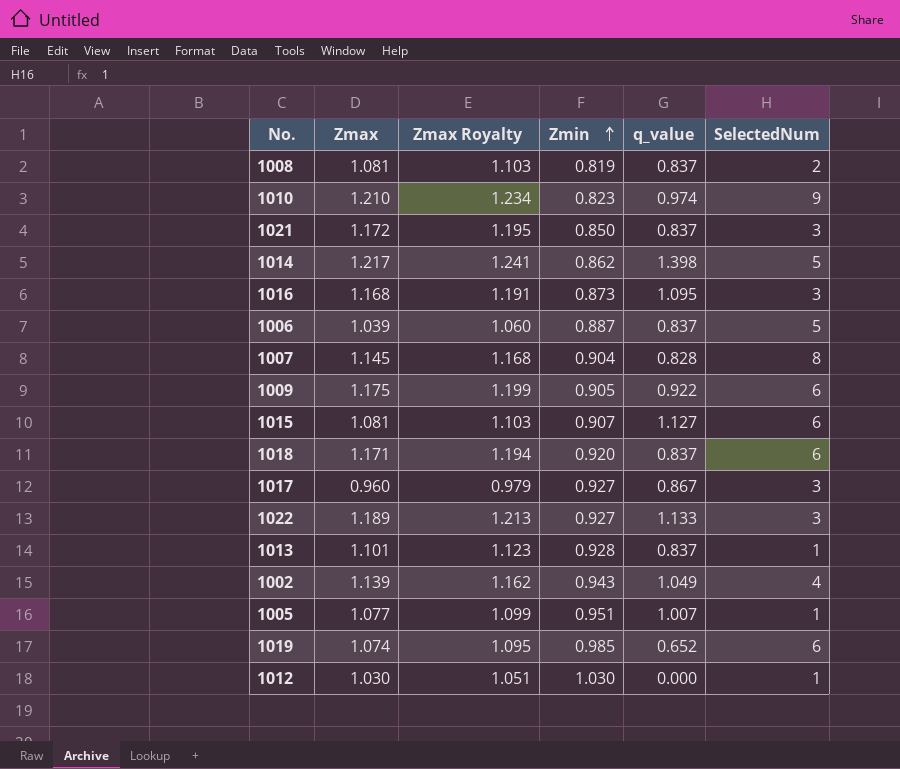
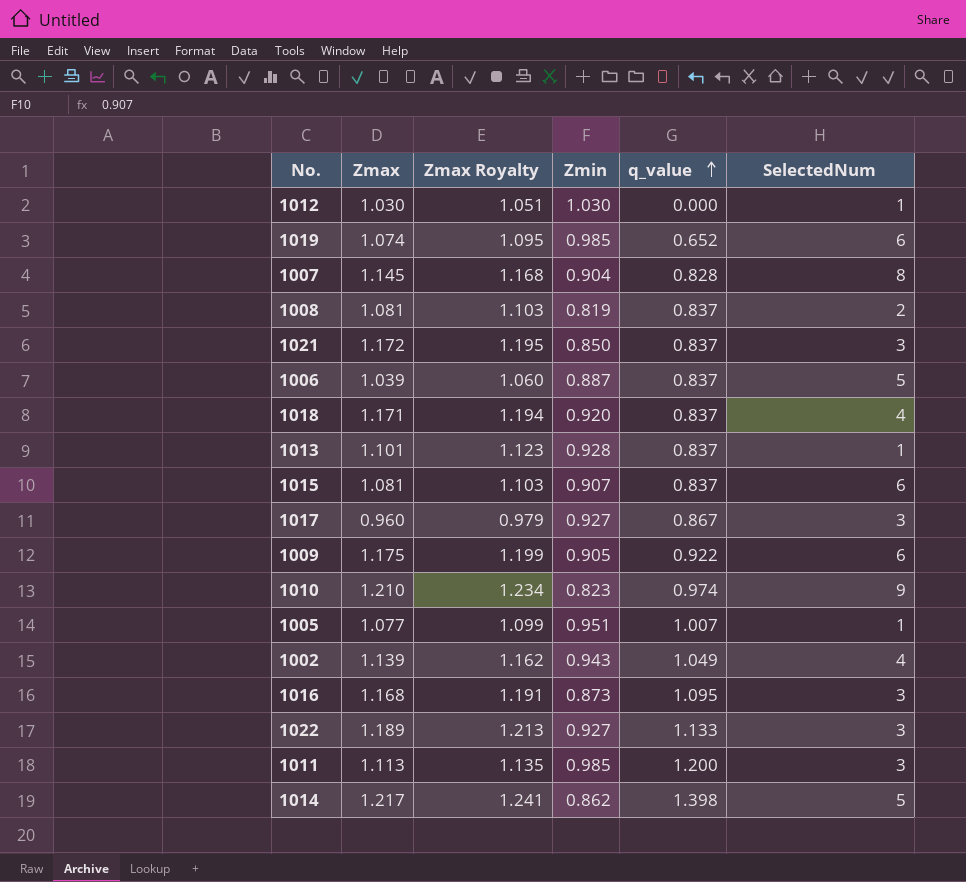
row order: Zmin ascending -> q_value ascending
1018 | SelectedNum: 6 -> 4
1015 | q_value: 1.127 -> 0.837
row 1011: none -> 1.113 | 1.135 | 0.985 | 1.200 | 3

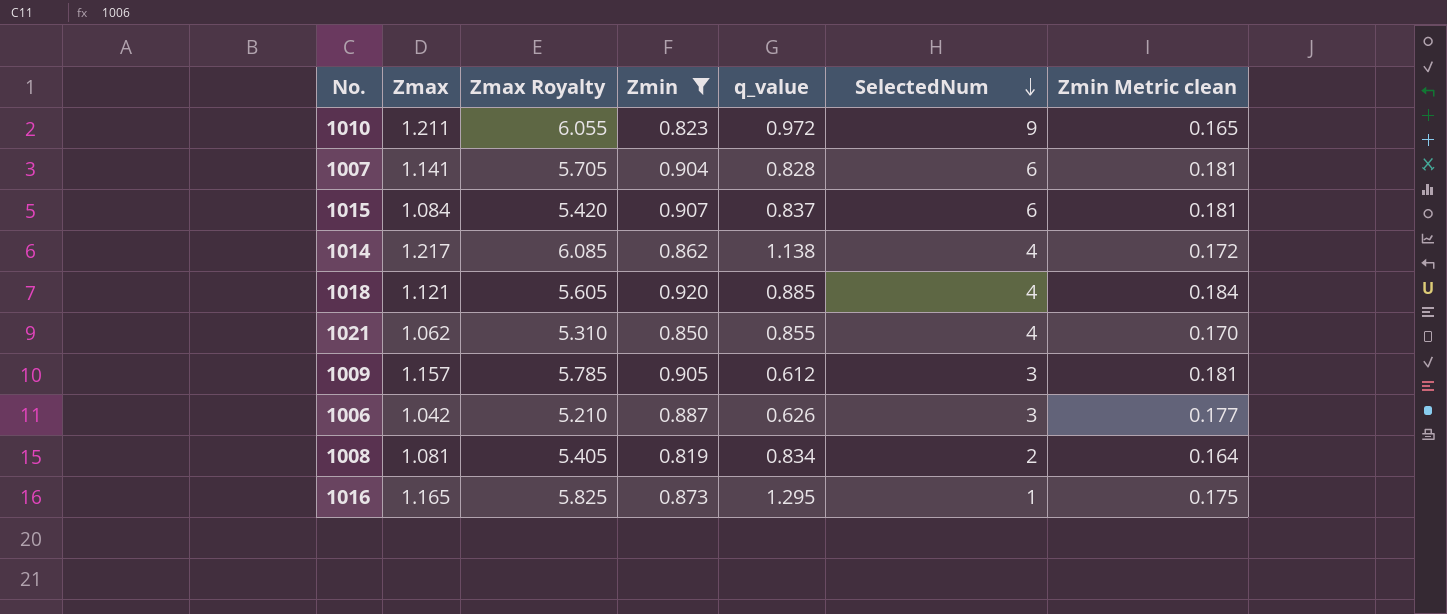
filter: none -> Zmin <= 0.920
row order: q_value ascending -> SelectedNum descending
column Zmax Royalty | formula: [Zmax] * 1.02 -> [Zmax] * 5
column Zmin Metric clean | formula: none -> [Zmin] * 0.2
1010 | Zmax: 1.210 -> 1.211
1010 | q_value: 0.974 -> 0.972
1007 | Zmax: 1.145 -> 1.141
1007 | SelectedNum: 8 -> 6
1015 | Zmax: 1.081 -> 1.084
1014 | q_value: 1.398 -> 1.138
1014 | SelectedNum: 5 -> 4
1018 | Zmax: 1.171 -> 1.121
1018 | q_value: 0.837 -> 0.885
1021 | Zmax: 1.172 -> 1.062
1021 | q_value: 0.837 -> 0.855
1021 | SelectedNum: 3 -> 4
1009 | Zmax: 1.175 -> 1.157
1009 | q_value: 0.922 -> 0.612
1009 | SelectedNum: 6 -> 3
1006 | Zmax: 1.039 -> 1.042
1006 | q_value: 0.837 -> 0.626
1006 | SelectedNum: 5 -> 3
1008 | q_value: 0.837 -> 0.834
1016 | Zmax: 1.168 -> 1.165
1016 | q_value: 1.095 -> 1.295
1016 | SelectedNum: 3 -> 1

